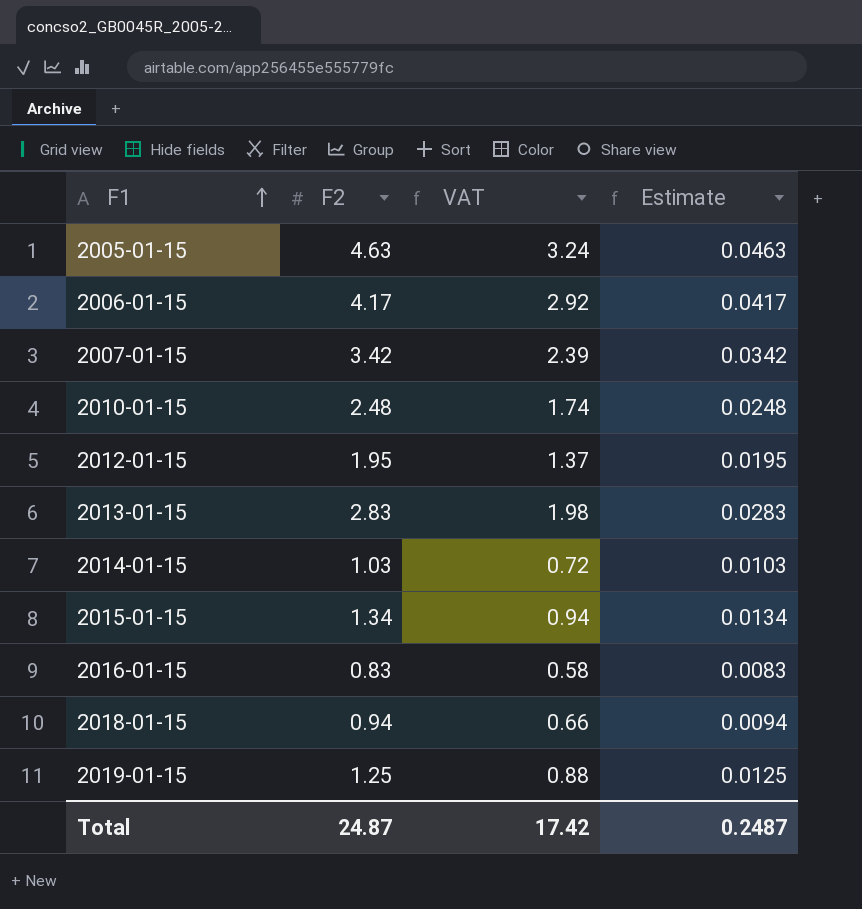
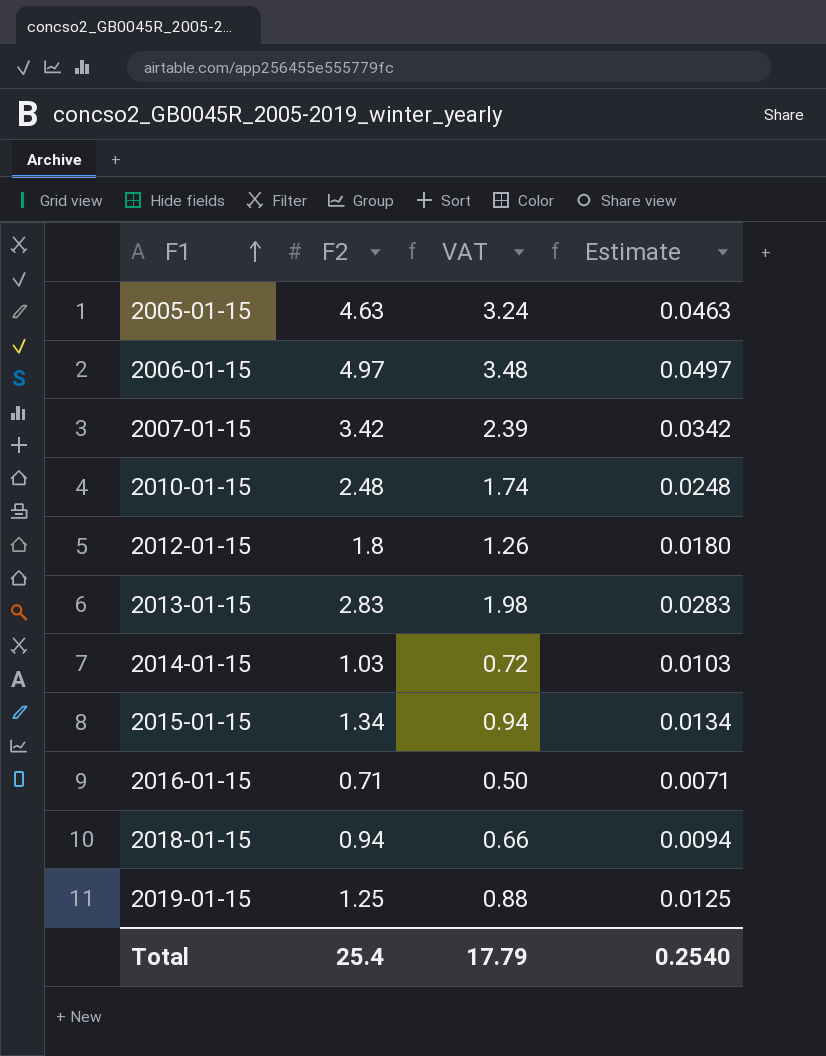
2006-01-15 | F2: 4.17 -> 4.97
2006-01-15 | VAT: 2.92 -> 3.48
2006-01-15 | Estimate: 0.0417 -> 0.0497
2012-01-15 | F2: 1.95 -> 1.8
2012-01-15 | VAT: 1.37 -> 1.26
2012-01-15 | Estimate: 0.0195 -> 0.0180
2016-01-15 | F2: 0.83 -> 0.71
2016-01-15 | VAT: 0.58 -> 0.50
2016-01-15 | Estimate: 0.0083 -> 0.0071
Total | F2: 24.87 -> 25.4
Total | VAT: 17.42 -> 17.79
Total | Estimate: 0.2487 -> 0.2540

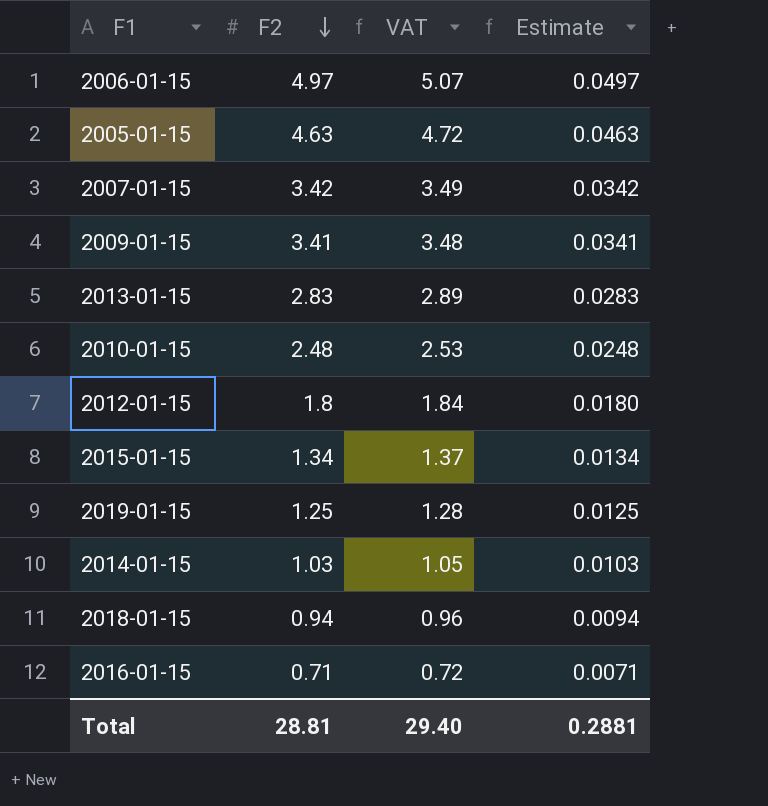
row order: F1 ascending -> F2 descending
column VAT | formula: [F2] * 0.7 -> [F2] * 1.02
row 2009-01-15: none -> 3.41 | 3.48 | 0.0341
Total | F2: 25.4 -> 28.81
Total | VAT: 17.79 -> 29.40
Total | Estimate: 0.2540 -> 0.2881

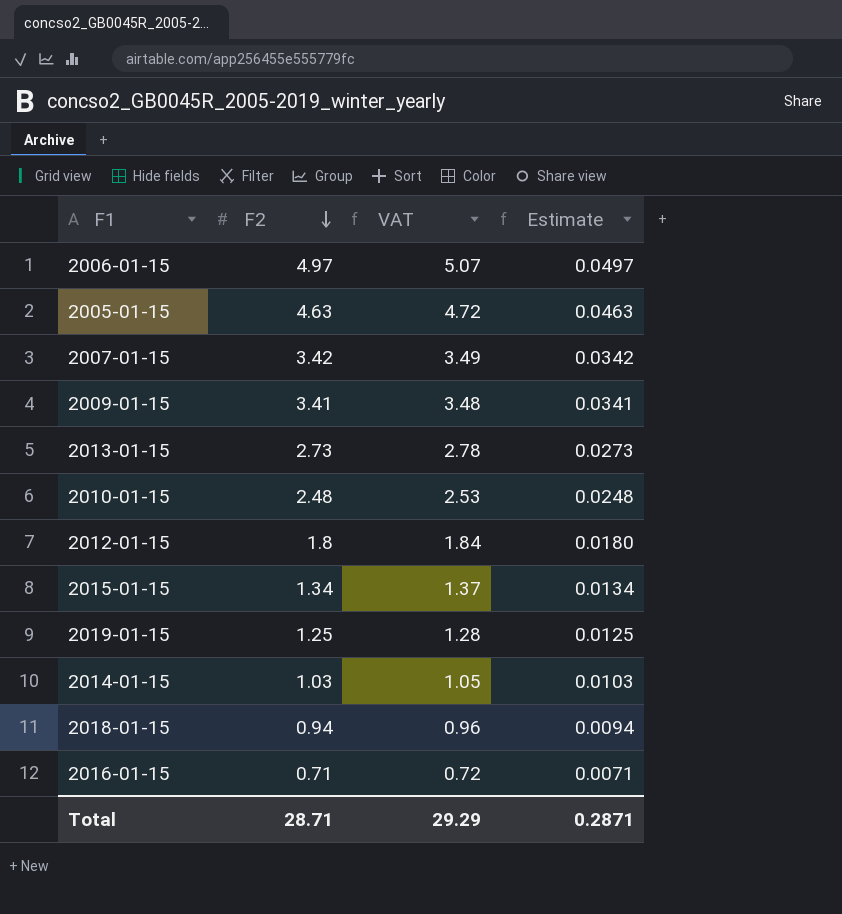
2013-01-15 | F2: 2.83 -> 2.73
2013-01-15 | VAT: 2.89 -> 2.78
2013-01-15 | Estimate: 0.0283 -> 0.0273
Total | F2: 28.81 -> 28.71
Total | VAT: 29.40 -> 29.29
Total | Estimate: 0.2881 -> 0.2871

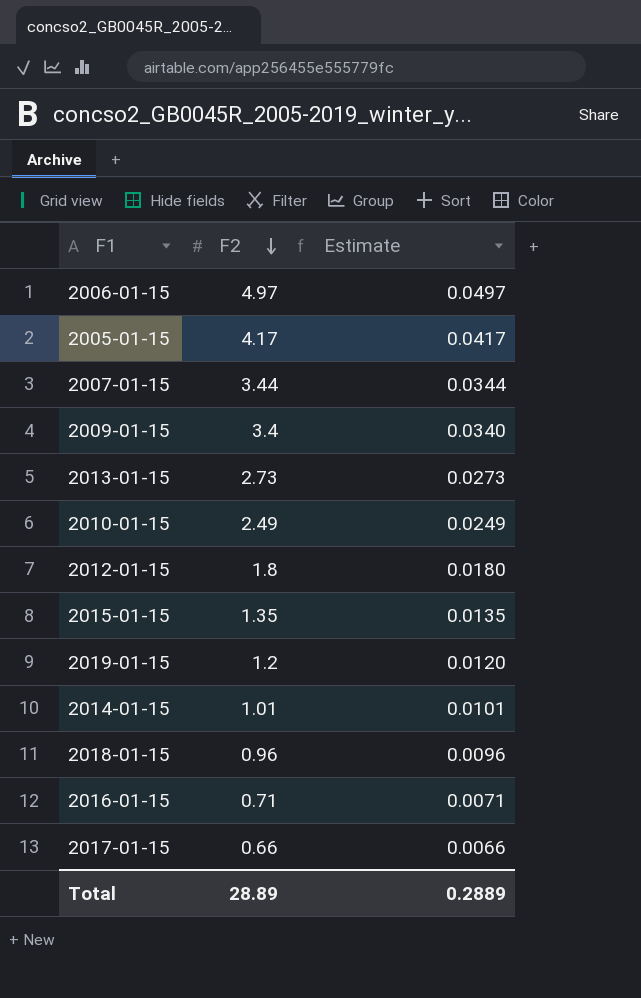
column VAT | formula: [F2] * 1.02 -> none
2005-01-15 | F2: 4.63 -> 4.17
2005-01-15 | Estimate: 0.0463 -> 0.0417
2007-01-15 | F2: 3.42 -> 3.44
2007-01-15 | Estimate: 0.0342 -> 0.0344
2009-01-15 | F2: 3.41 -> 3.4
2009-01-15 | Estimate: 0.0341 -> 0.0340
2010-01-15 | F2: 2.48 -> 2.49
2010-01-15 | Estimate: 0.0248 -> 0.0249
2015-01-15 | F2: 1.34 -> 1.35
2015-01-15 | Estimate: 0.0134 -> 0.0135
2019-01-15 | F2: 1.25 -> 1.2
2019-01-15 | Estimate: 0.0125 -> 0.0120
2014-01-15 | F2: 1.03 -> 1.01
2014-01-15 | Estimate: 0.0103 -> 0.0101
2018-01-15 | F2: 0.94 -> 0.96
2018-01-15 | Estimate: 0.0094 -> 0.0096
row 2017-01-15: none -> 0.66 | 0.0066
Total | F2: 28.71 -> 28.89
Total | Estimate: 0.2871 -> 0.2889

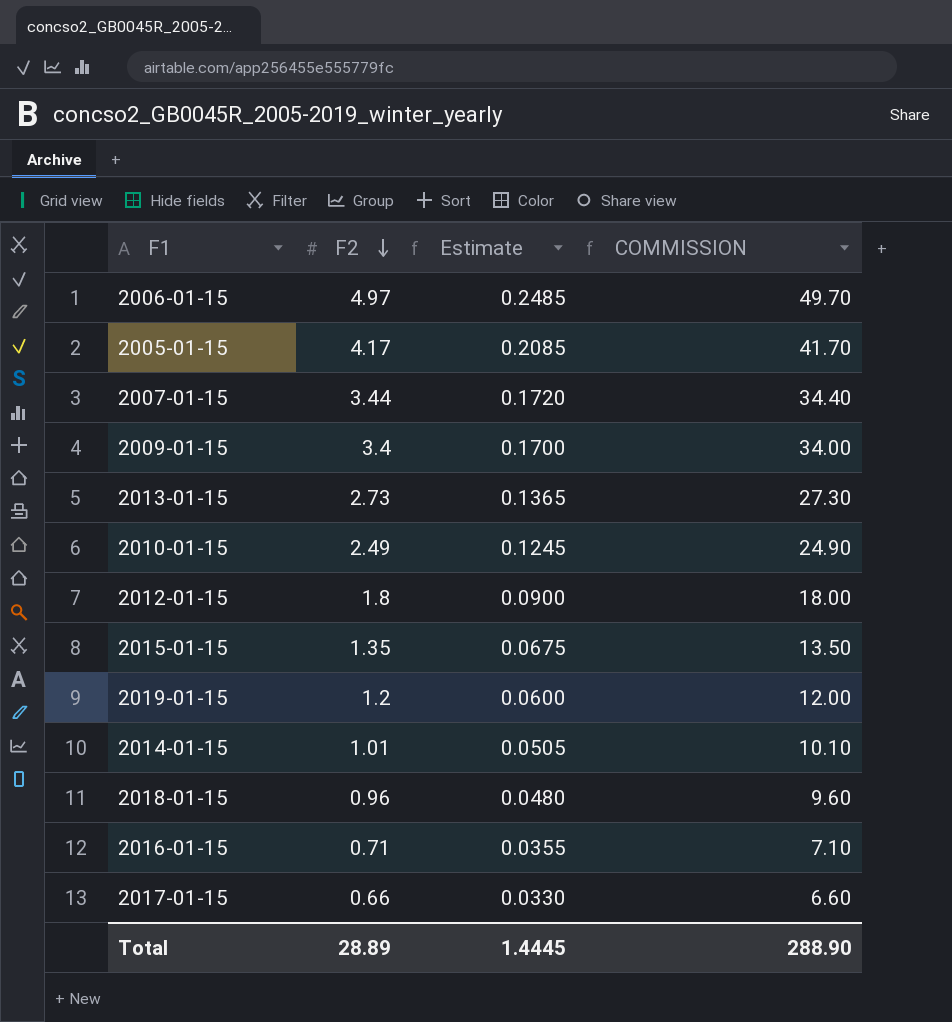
column Estimate | formula: [F2] * 0.01 -> [F2] * 0.05
column COMMISSION | formula: none -> [F2] * 10
Total | Estimate: 0.2889 -> 1.4445

